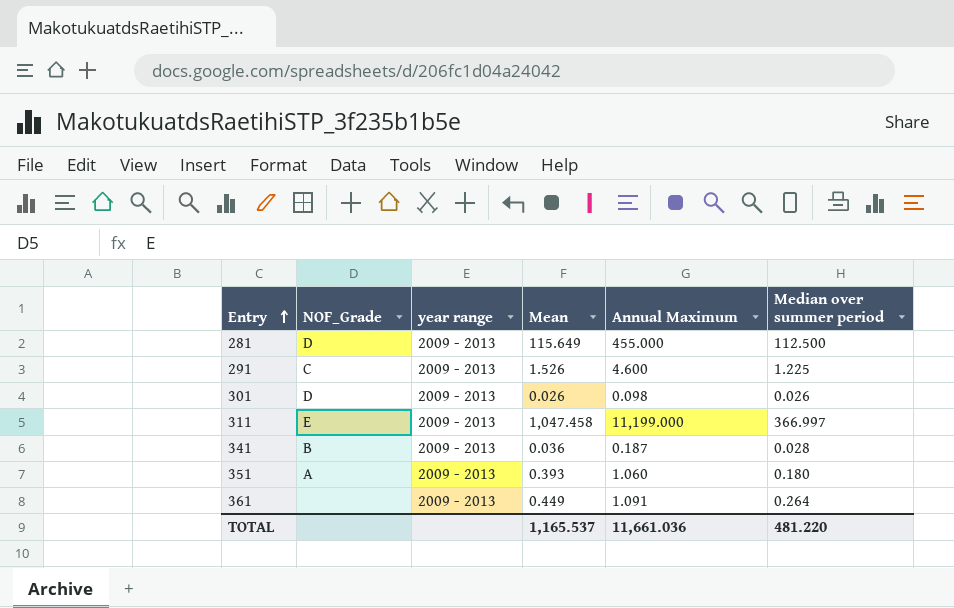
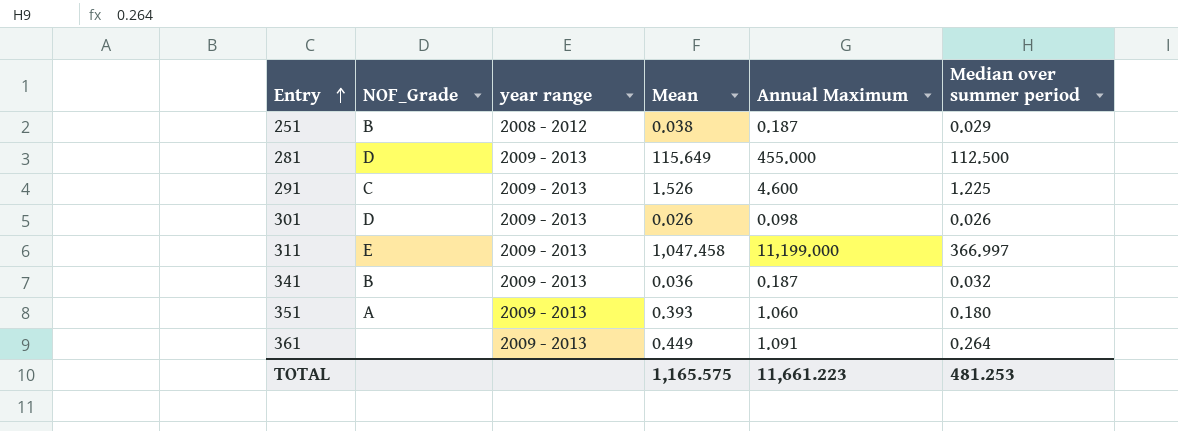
row 251: none -> B | 2008 - 2012 | 0.038 | 0.187 | 0.029
341 | Median over summer period: 0.028 -> 0.032
TOTAL | Mean: 1,165.537 -> 1,165.575
TOTAL | Annual Maximum: 11,661.036 -> 11,661.223
TOTAL | Median over summer period: 481.220 -> 481.253

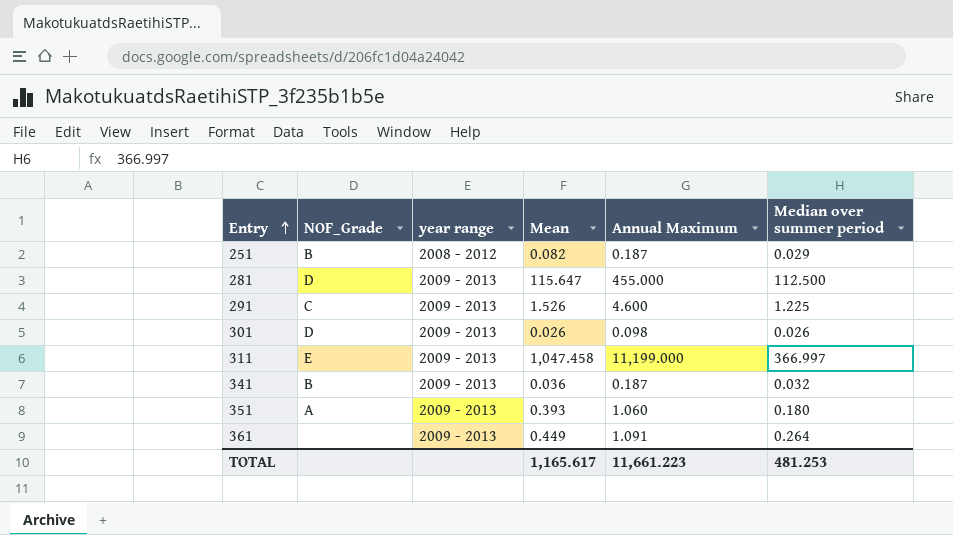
251 | Mean: 0.038 -> 0.082
281 | Mean: 115.649 -> 115.647
TOTAL | Mean: 1,165.575 -> 1,165.617

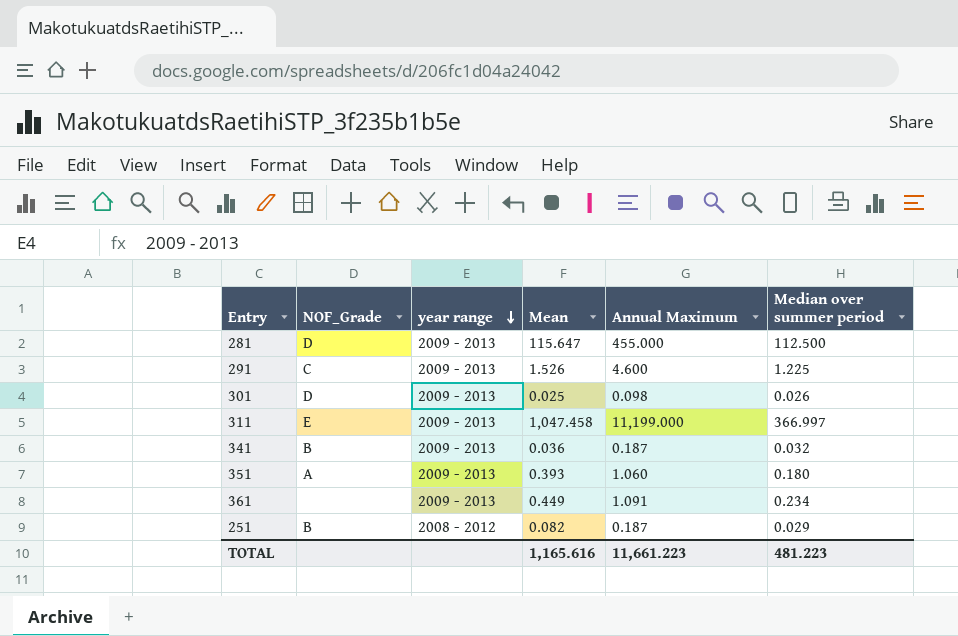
row order: Entry ascending -> year range descending
301 | Mean: 0.026 -> 0.025
361 | Median over summer period: 0.264 -> 0.234
TOTAL | Mean: 1,165.617 -> 1,165.616
TOTAL | Median over summer period: 481.253 -> 481.223

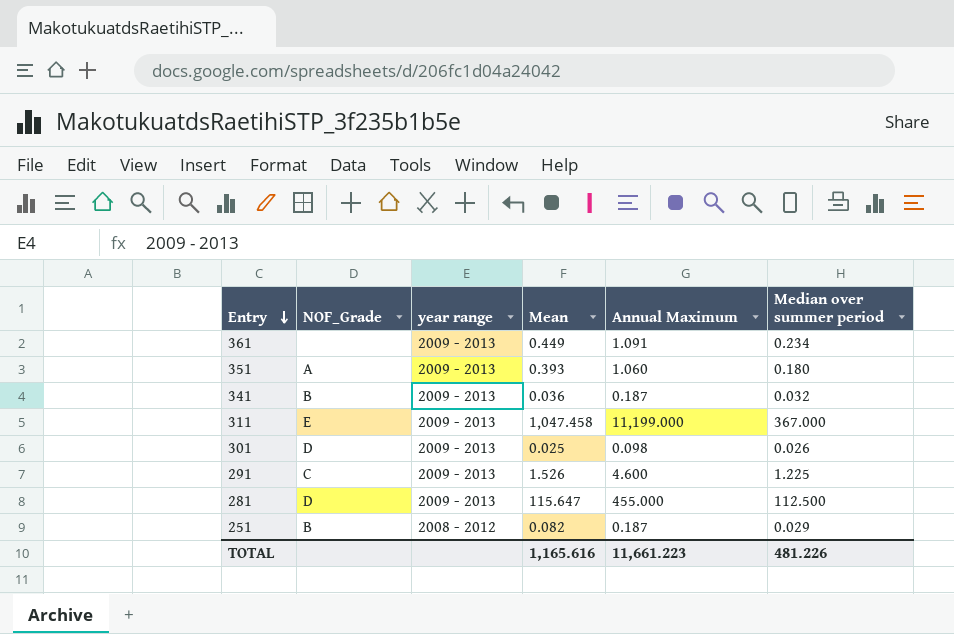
row order: year range descending -> Entry descending
311 | Median over summer period: 366.997 -> 367.000
TOTAL | Median over summer period: 481.223 -> 481.226

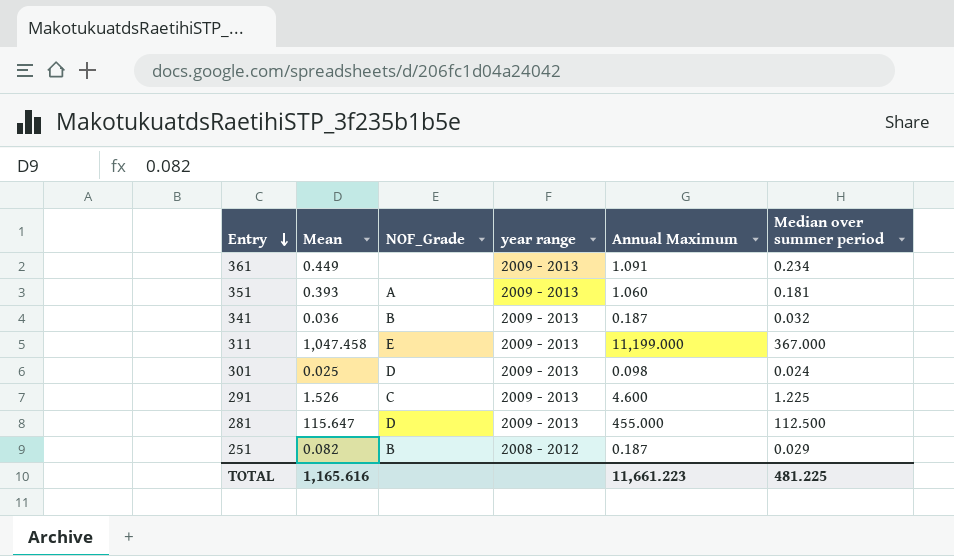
column Mean | position: 4 -> 2
351 | Median over summer period: 0.180 -> 0.181
301 | Median over summer period: 0.026 -> 0.024
TOTAL | Median over summer period: 481.226 -> 481.225

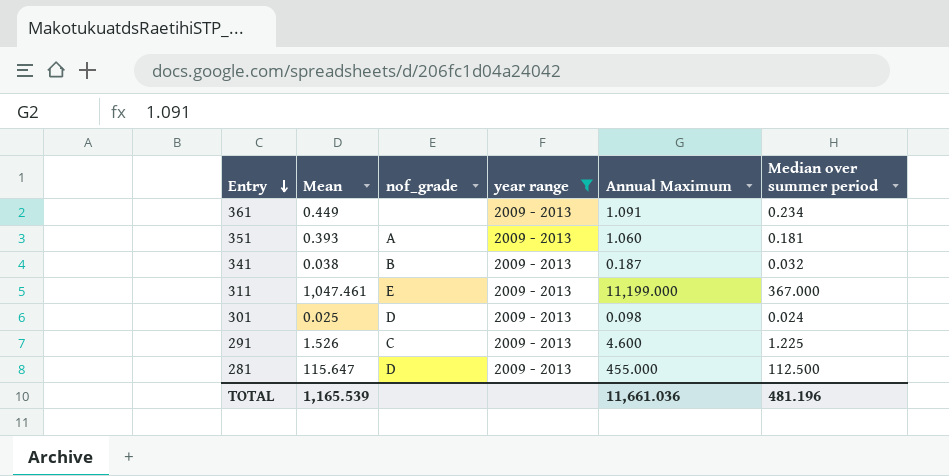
filter: none -> year range = 2009 - 2013
column name: NOF_Grade -> nof_grade
341 | Mean: 0.036 -> 0.038
311 | Mean: 1,047.458 -> 1,047.461
TOTAL | Mean: 1,165.616 -> 1,165.539
TOTAL | Annual Maximum: 11,661.223 -> 11,661.036
TOTAL | Median over summer period: 481.225 -> 481.196

